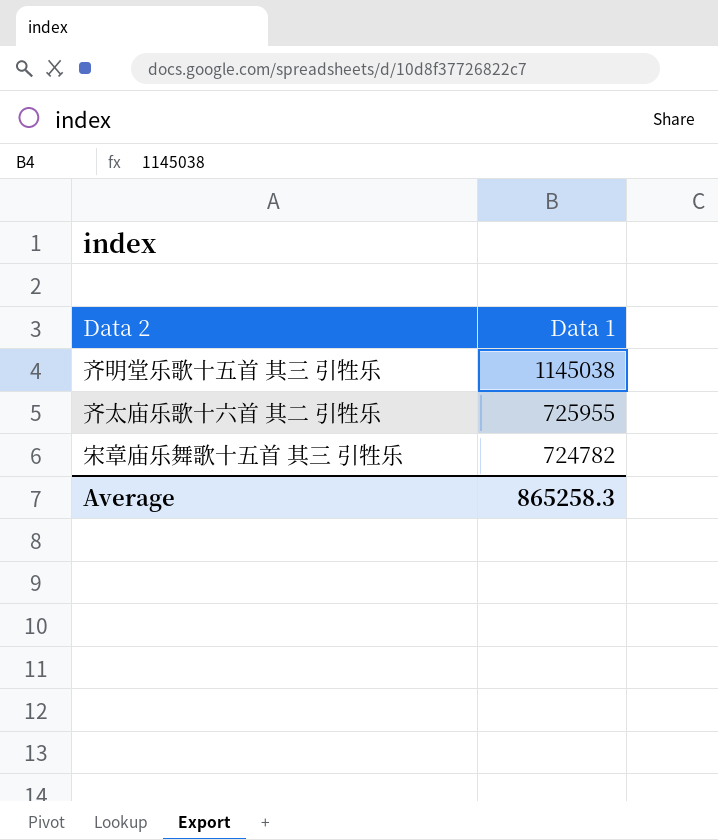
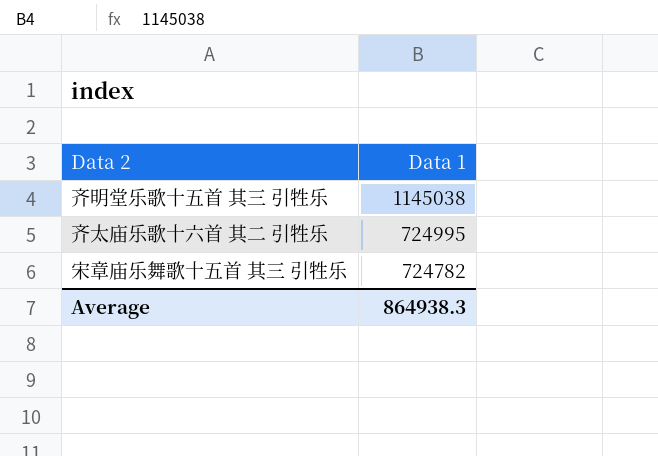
齐太庙乐歌十六首 其二 引牲乐 | Data 1: 725955 -> 724995
Average | Data 1: 865258.3 -> 864938.3

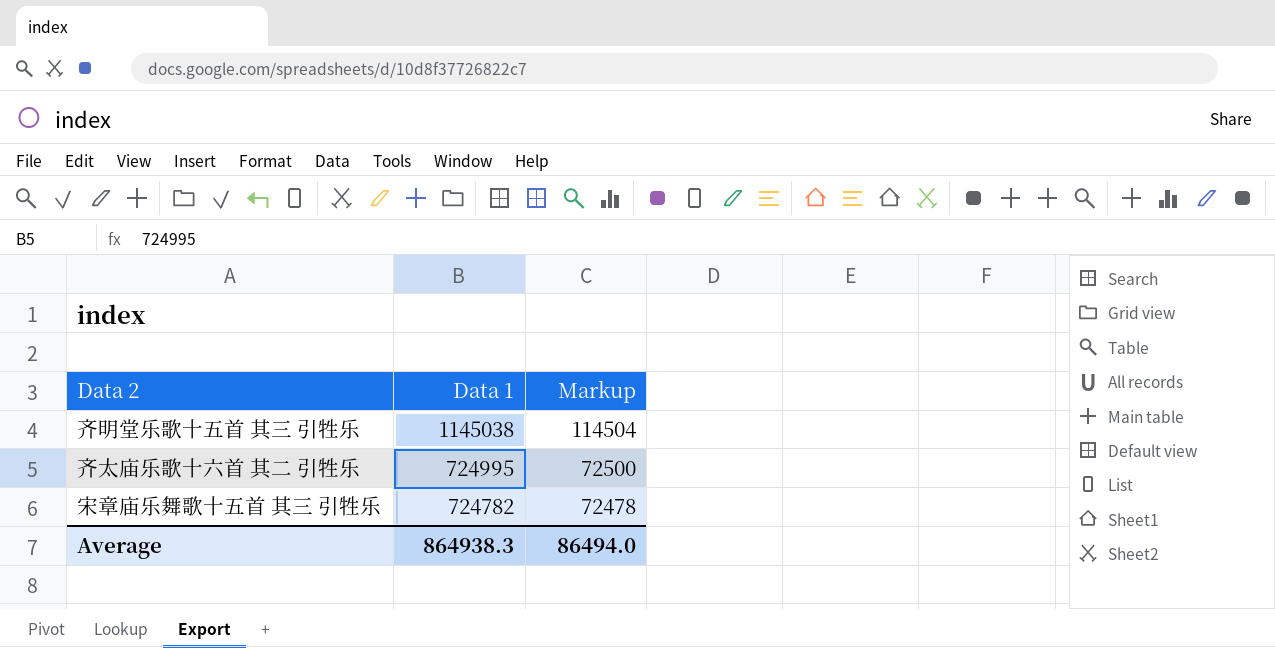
column Markup | formula: none -> [Data 1] * 0.1

